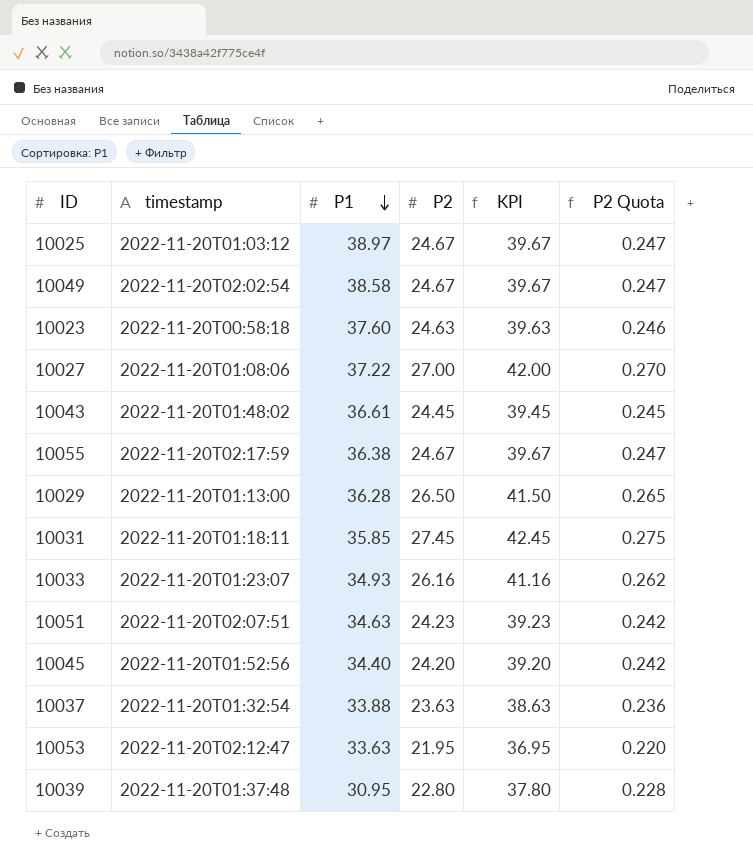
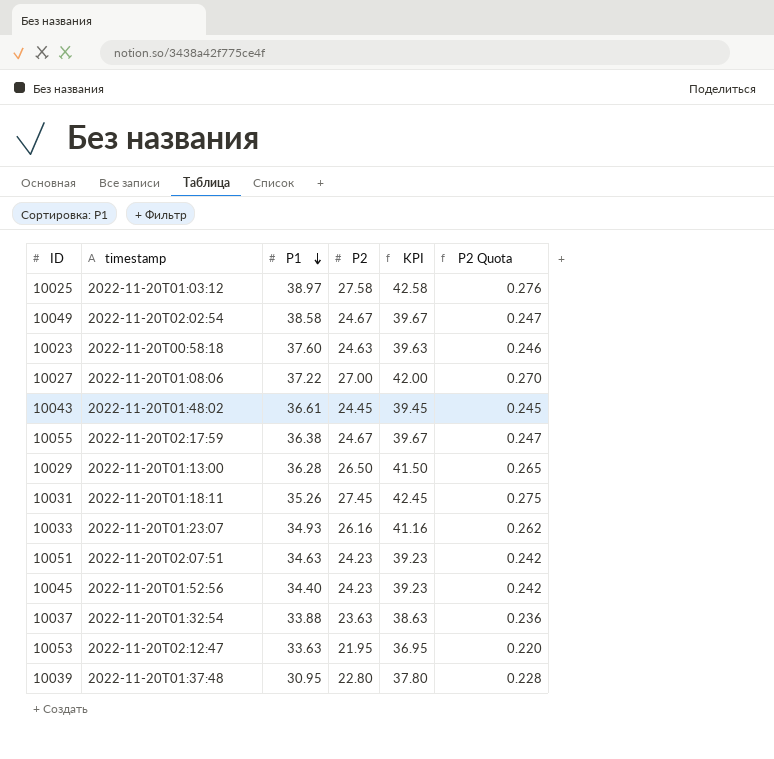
10025 | P2: 24.67 -> 27.58
10025 | KPI: 39.67 -> 42.58
10025 | P2 Quota: 0.247 -> 0.276
10031 | P1: 35.85 -> 35.26
10045 | P2: 24.20 -> 24.23
10045 | KPI: 39.20 -> 39.23

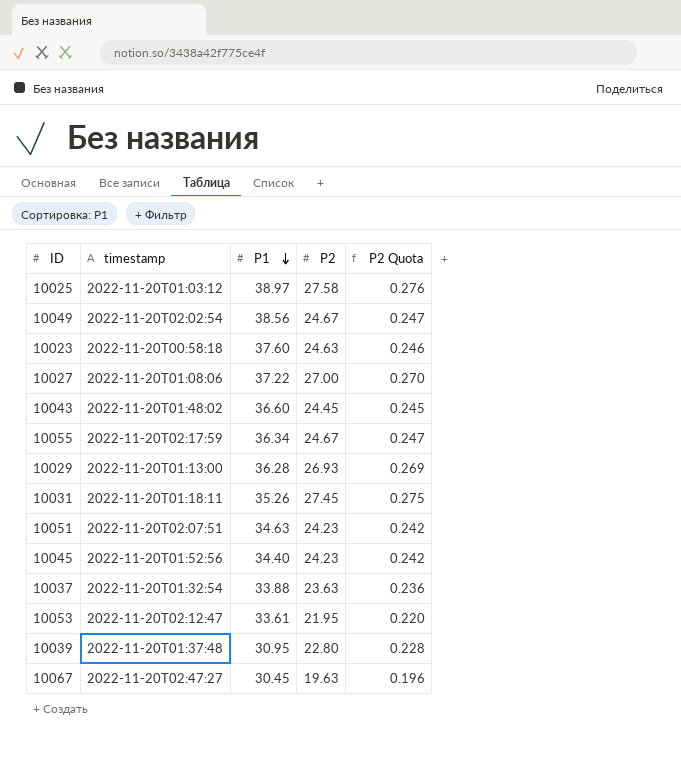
column KPI | formula: [P2] + 15 -> none
row 10033: 2022-11-20T01:23:07 | 34.93 | 26.16 | 41.16 | 0.262 -> none
10049 | P1: 38.58 -> 38.56
10043 | P1: 36.61 -> 36.60
10055 | P1: 36.38 -> 36.34
10029 | P2: 26.50 -> 26.93
10029 | P2 Quota: 0.265 -> 0.269
10053 | P1: 33.63 -> 33.61
row 10067: none -> 2022-11-20T02:47:27 | 30.45 | 19.63 | 0.196

